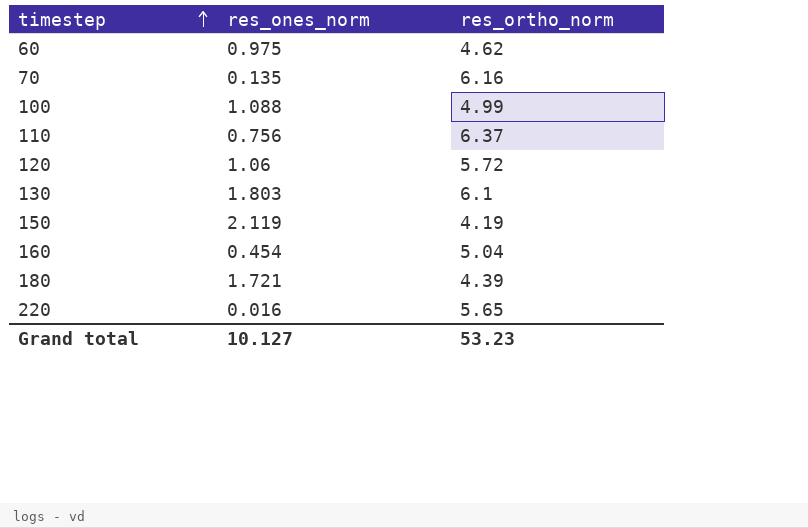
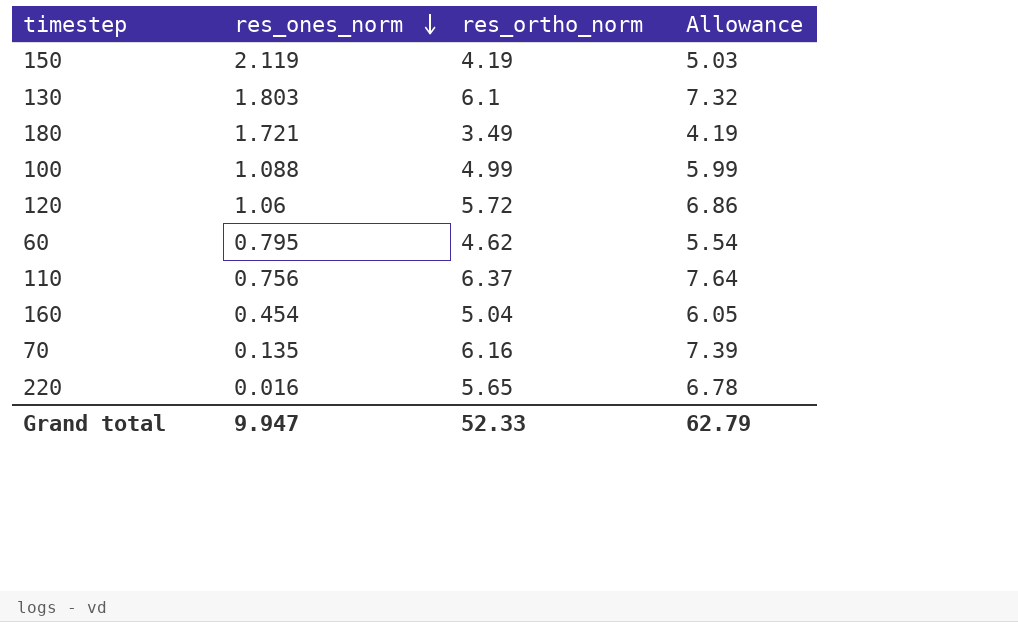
row order: timestep ascending -> res_ones_norm descending
column Allowance | formula: none -> [res_ortho_norm] * 1.2
180 | res_ortho_norm: 4.39 -> 3.49
60 | res_ones_norm: 0.975 -> 0.795
Grand total | res_ones_norm: 10.127 -> 9.947
Grand total | res_ortho_norm: 53.23 -> 52.33

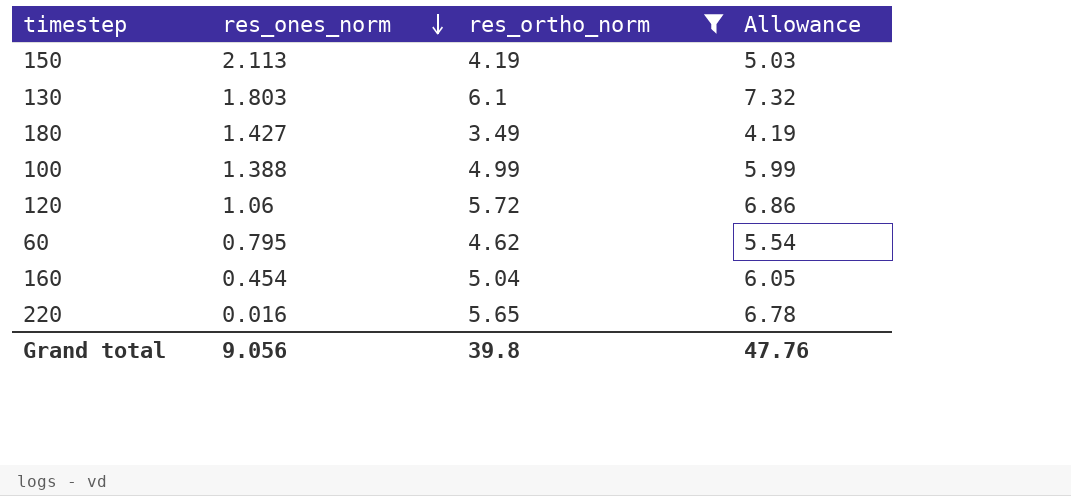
filter: none -> res_ortho_norm <= 6.1
150 | res_ones_norm: 2.119 -> 2.113
180 | res_ones_norm: 1.721 -> 1.427
100 | res_ones_norm: 1.088 -> 1.388
Grand total | res_ones_norm: 9.947 -> 9.056
Grand total | res_ortho_norm: 52.33 -> 39.8
Grand total | Allowance: 62.79 -> 47.76

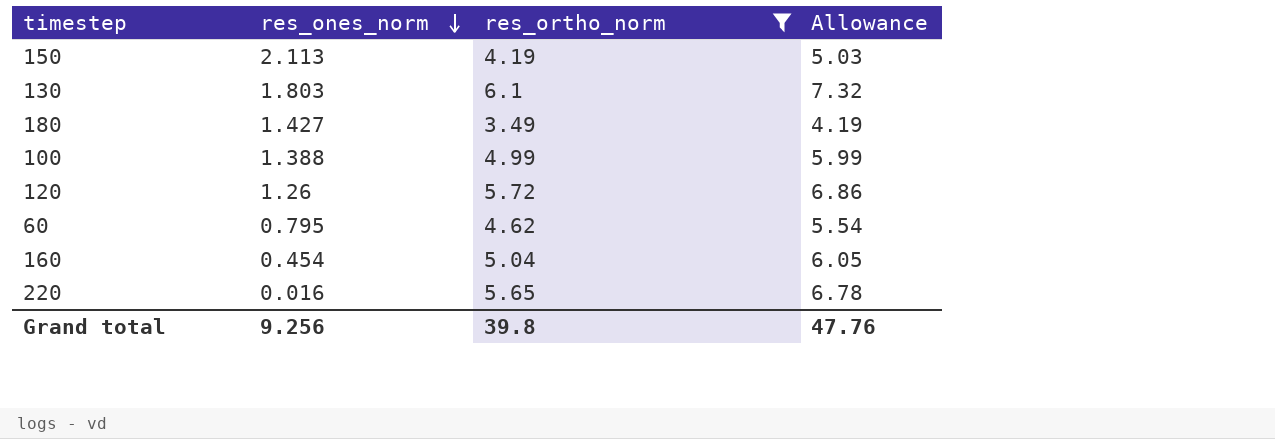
120 | res_ones_norm: 1.06 -> 1.26
Grand total | res_ones_norm: 9.056 -> 9.256

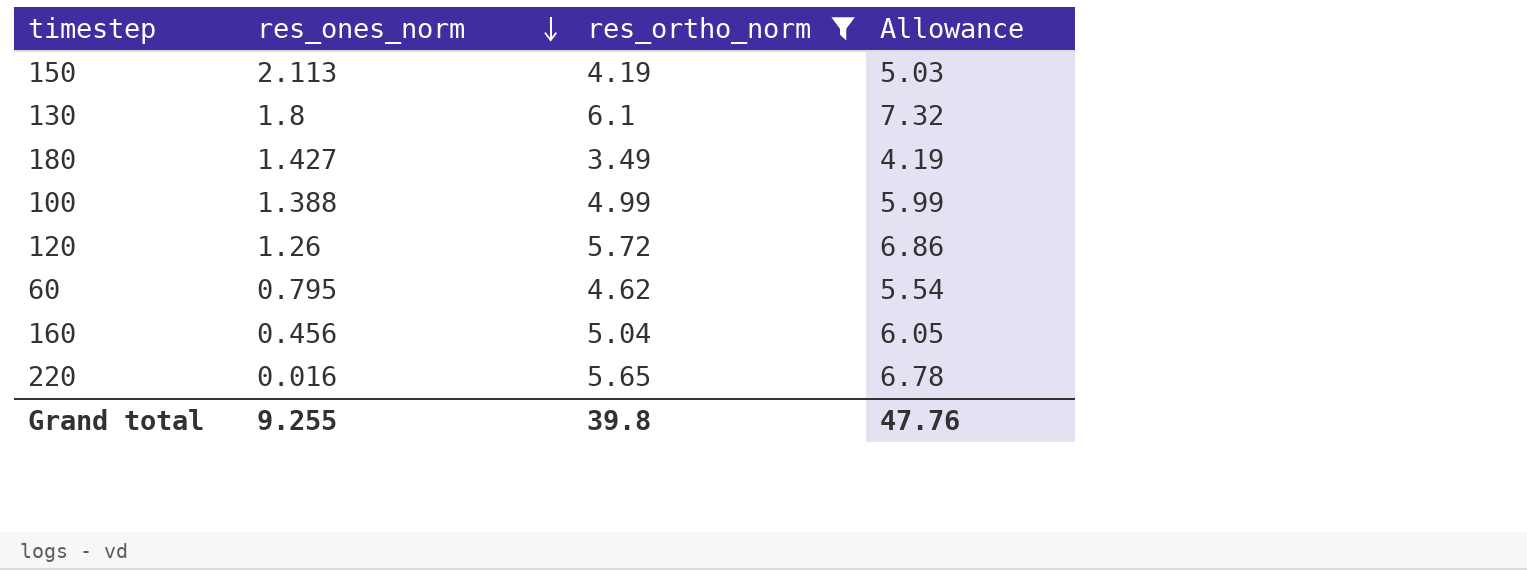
130 | res_ones_norm: 1.803 -> 1.8
160 | res_ones_norm: 0.454 -> 0.456
Grand total | res_ones_norm: 9.256 -> 9.255

